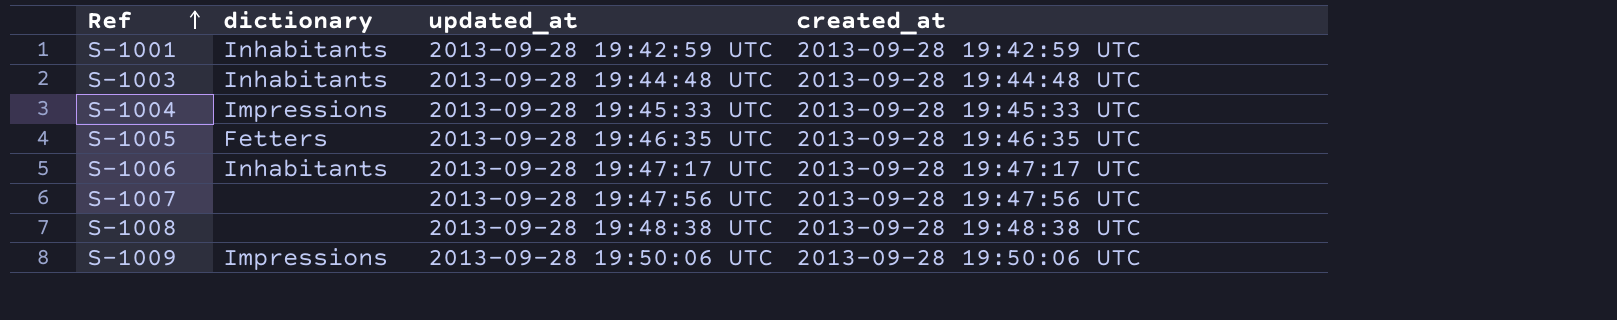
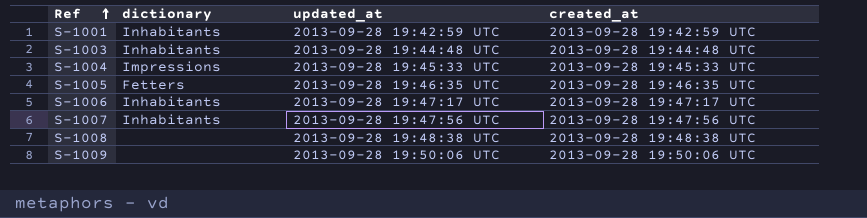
S-1007 | dictionary: none -> Inhabitants
S-1009 | dictionary: Impressions -> none

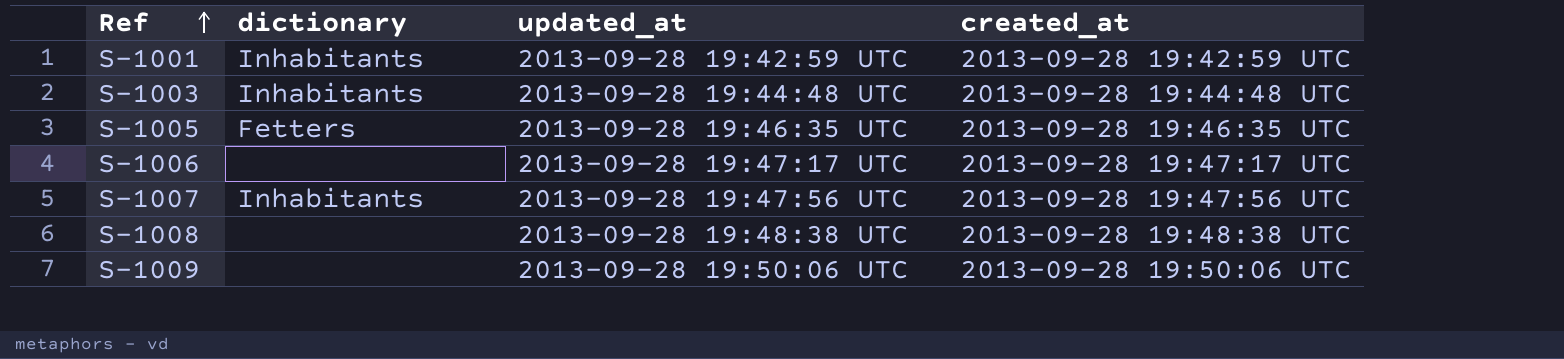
row S-1004: Impressions | 2013-09-28 19:45:33 UTC | 2013-09-28 19:45:33 UTC -> none
S-1006 | dictionary: Inhabitants -> none

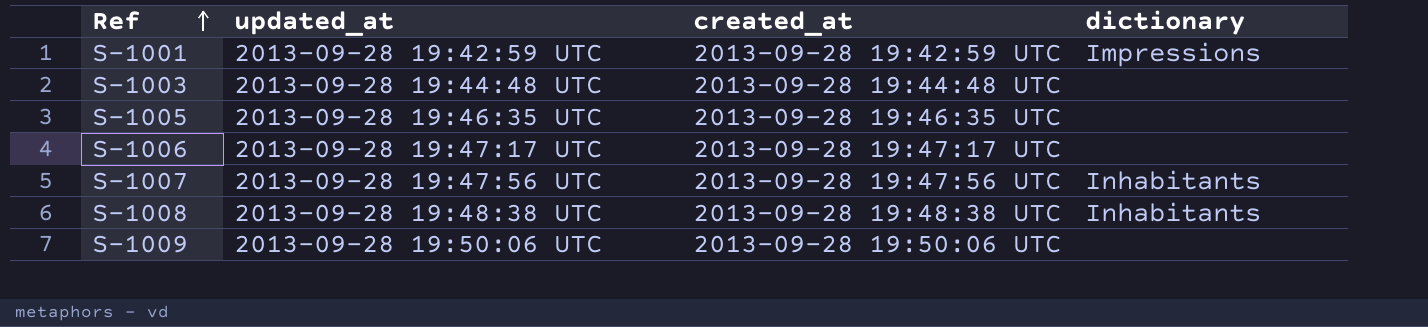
column dictionary | position: 2 -> 4
S-1001 | dictionary: Inhabitants -> Impressions
S-1003 | dictionary: Inhabitants -> none
S-1005 | dictionary: Fetters -> none
S-1008 | dictionary: none -> Inhabitants

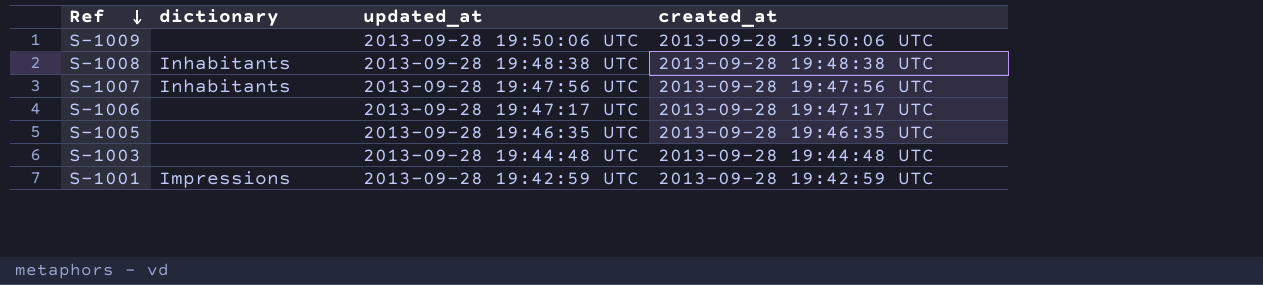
row order: Ref ascending -> Ref descending
column dictionary | position: 4 -> 2

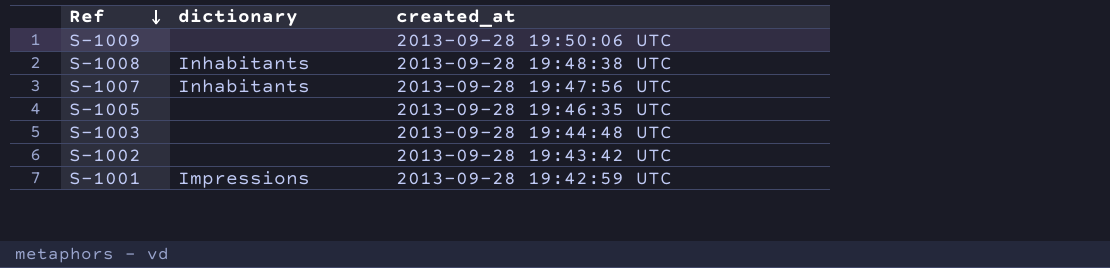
column updated_at | position: 3 -> none
row S-1006: none | 2013-09-28 19:47:17 UTC | 2013-09-28 19:47:17 UTC -> none
row S-1002: none -> none | 2013-09-28 19:43:42 UTC

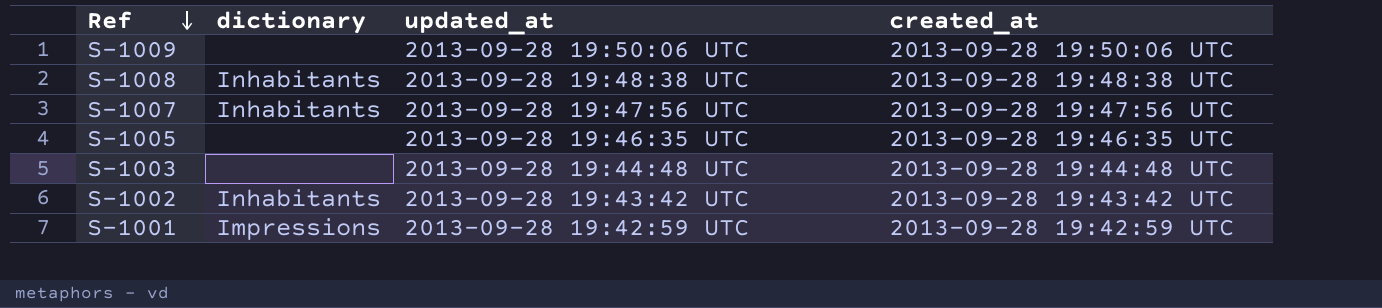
column updated_at | position: none -> 3
S-1002 | dictionary: none -> Inhabitants

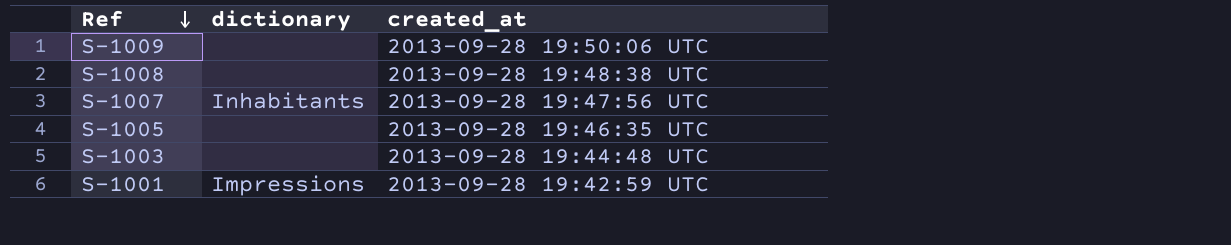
column updated_at | position: 3 -> none
row S-1002: Inhabitants | 2013-09-28 19:43:42 UTC | 2013-09-28 19:43:42 UTC -> none
S-1008 | dictionary: Inhabitants -> none

